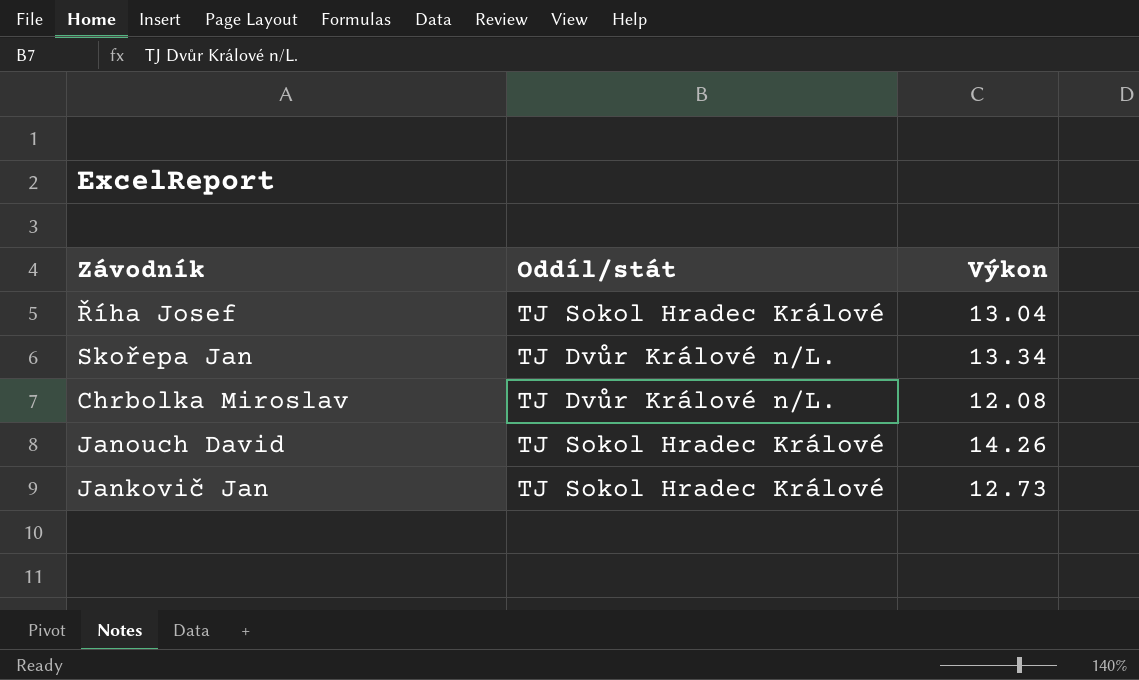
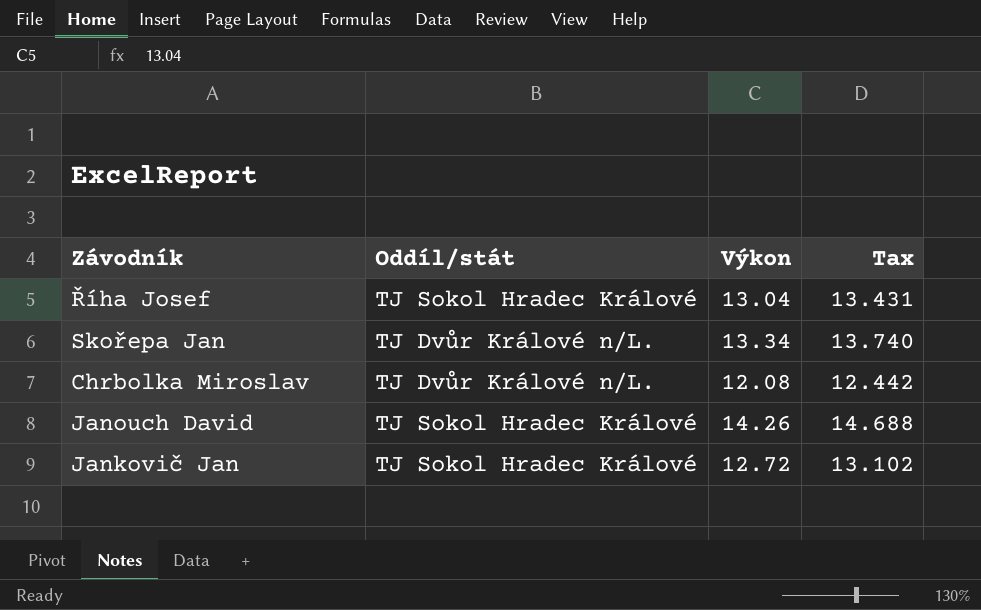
column Tax | formula: none -> [Výkon] * 1.03
Jankovič Jan | Výkon: 12.73 -> 12.72

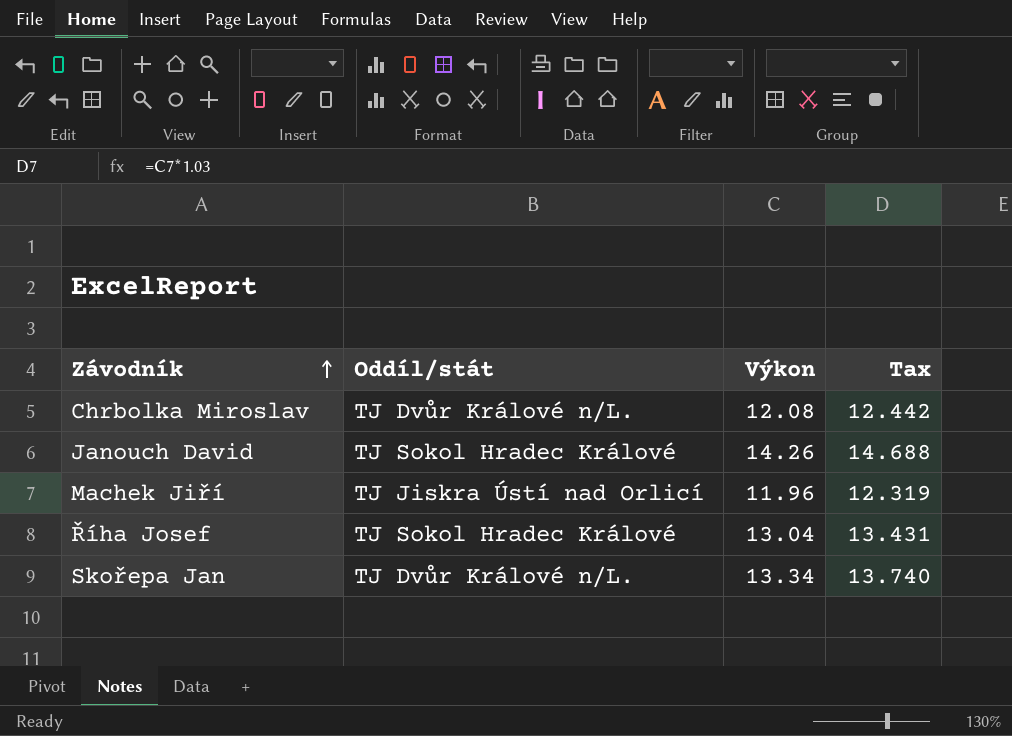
row order: none -> Závodník ascending
row Jankovič Jan: TJ Sokol Hradec Králové | 12.72 | 13.102 -> none
row Machek Jiří: none -> TJ Jiskra Ústí nad Orlicí | 11.96 | 12.319

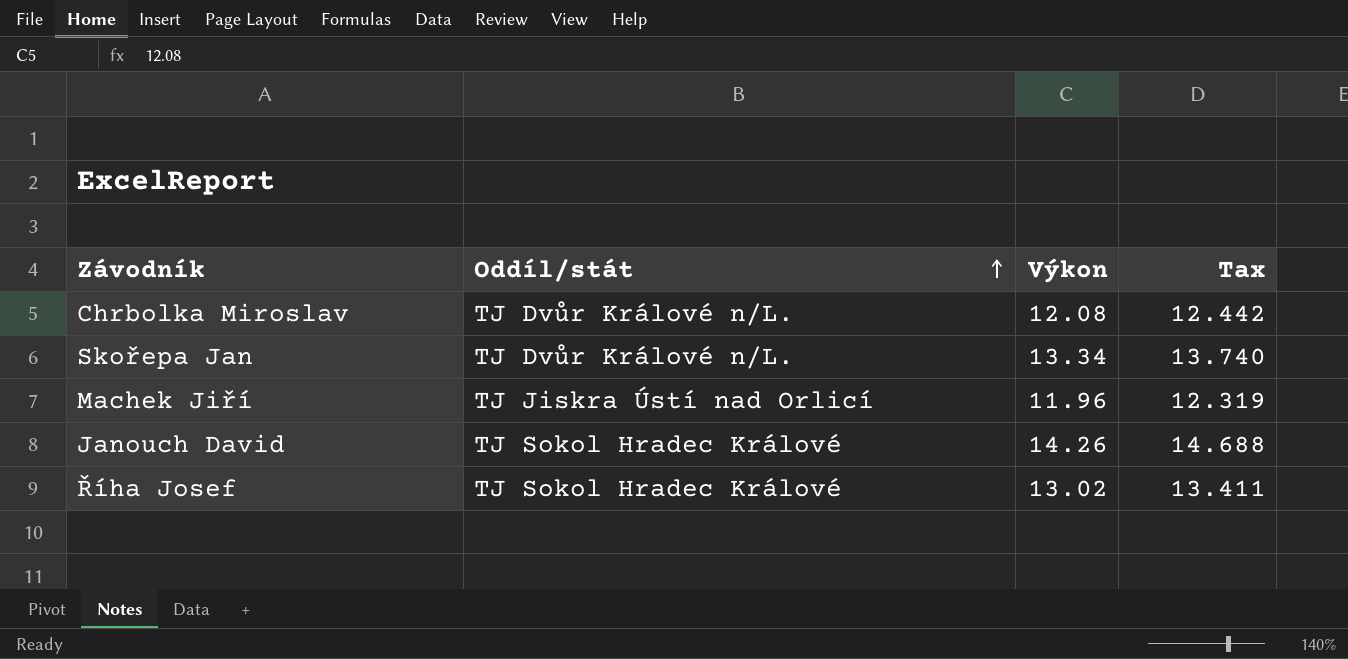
row order: Závodník ascending -> Oddíl/stát ascending
Říha Josef | Výkon: 13.04 -> 13.02
Říha Josef | Tax: 13.431 -> 13.411

